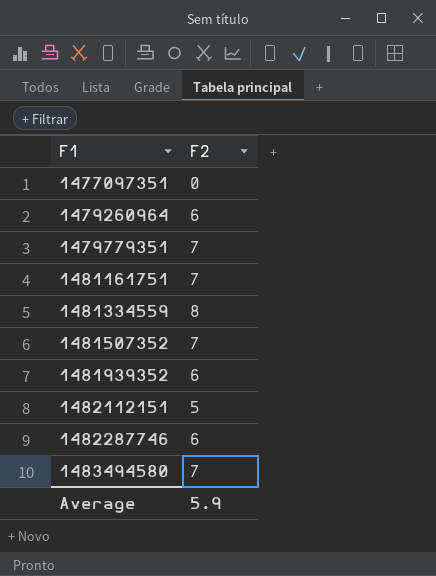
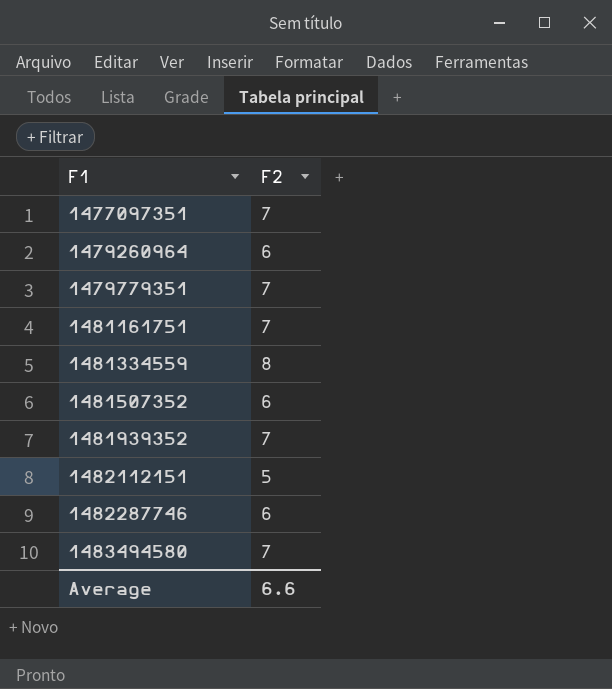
1477097351 | F2: 0 -> 7
1481507352 | F2: 7 -> 6
1481939352 | F2: 6 -> 7
Average | F2: 5.9 -> 6.6

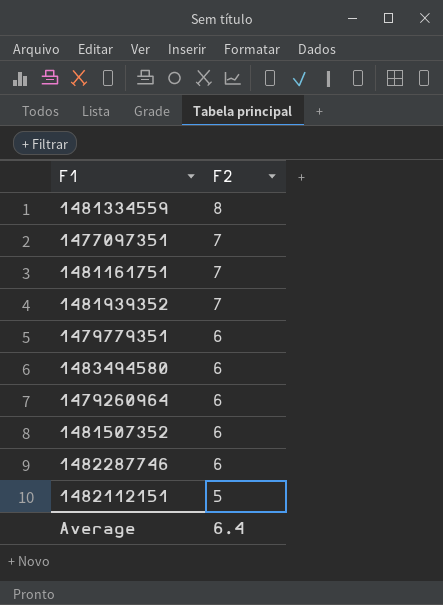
row order: F1 ascending -> F2 descending
1479779351 | F2: 7 -> 6
1483494580 | F2: 7 -> 6
Average | F2: 6.6 -> 6.4

